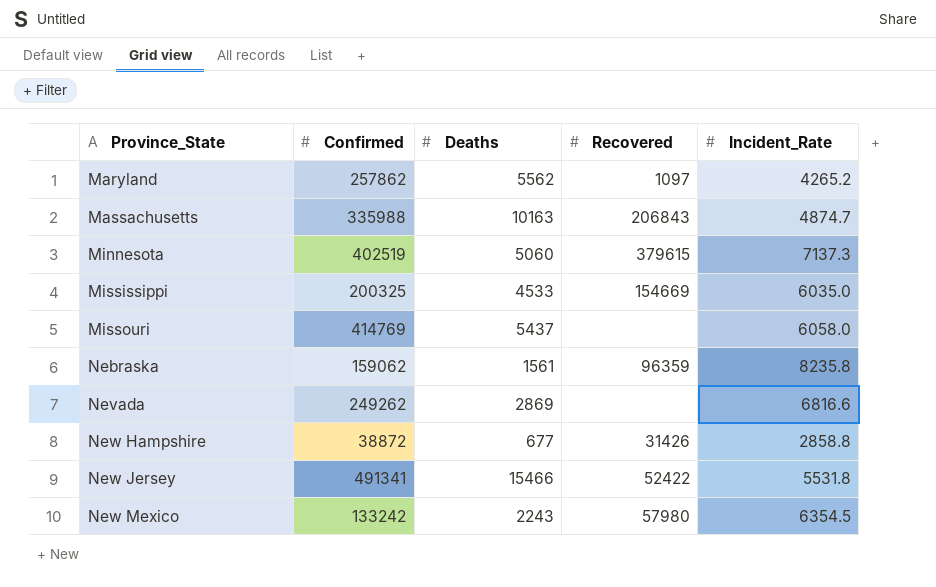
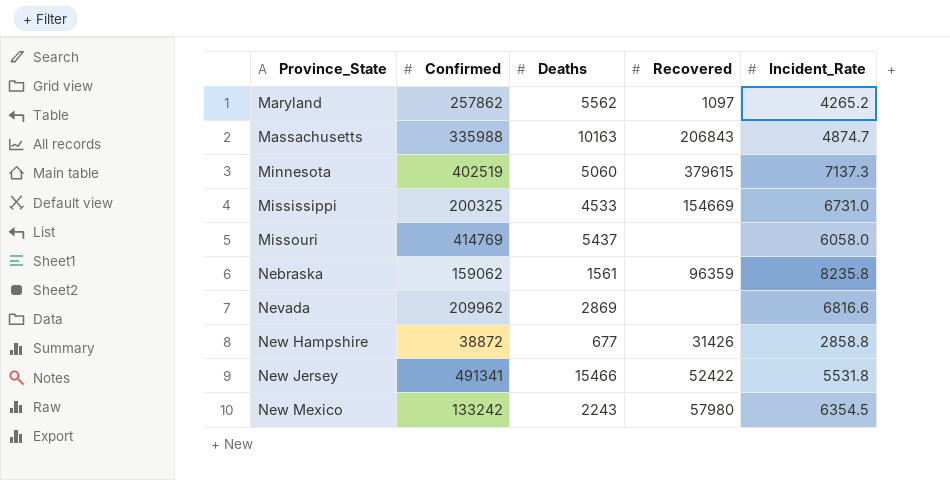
Mississippi | Incident_Rate: 6035.0 -> 6731.0
Nevada | Confirmed: 249262 -> 209962

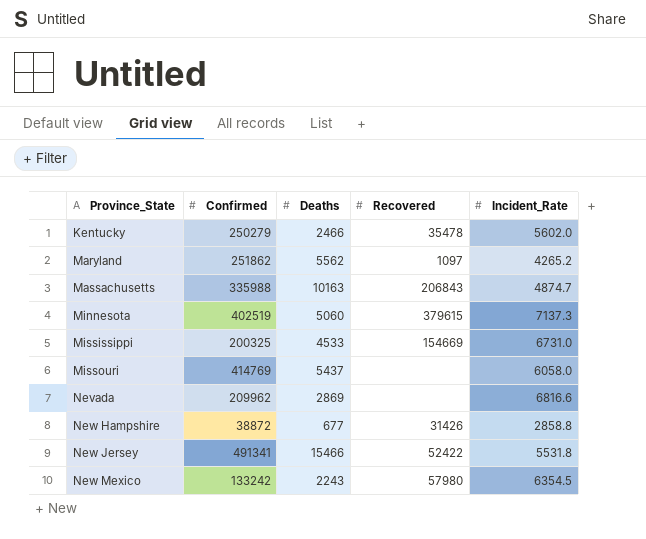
row Nebraska: 159062 | 1561 | 96359 | 8235.8 -> none
row Kentucky: none -> 250279 | 2466 | 35478 | 5602.0
Maryland | Confirmed: 257862 -> 251862

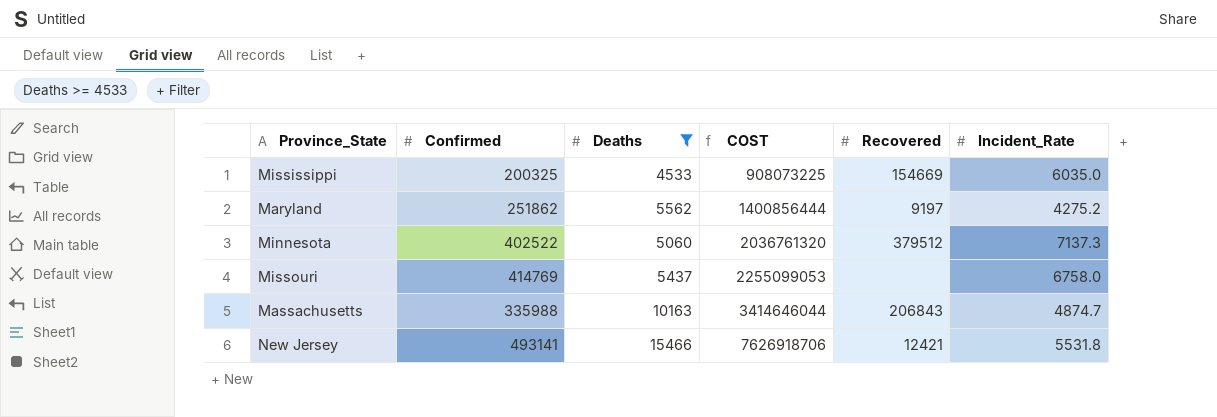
filter: none -> Deaths >= 4533
row order: Province_State ascending -> COST ascending
column COST | formula: none -> [Confirmed] * [Deaths]
Mississippi | Incident_Rate: 6731.0 -> 6035.0
Maryland | Recovered: 1097 -> 9197
Maryland | Incident_Rate: 4265.2 -> 4275.2
Minnesota | Confirmed: 402519 -> 402522
Minnesota | Recovered: 379615 -> 379512
Missouri | Incident_Rate: 6058.0 -> 6758.0
New Jersey | Confirmed: 491341 -> 493141
New Jersey | Recovered: 52422 -> 12421

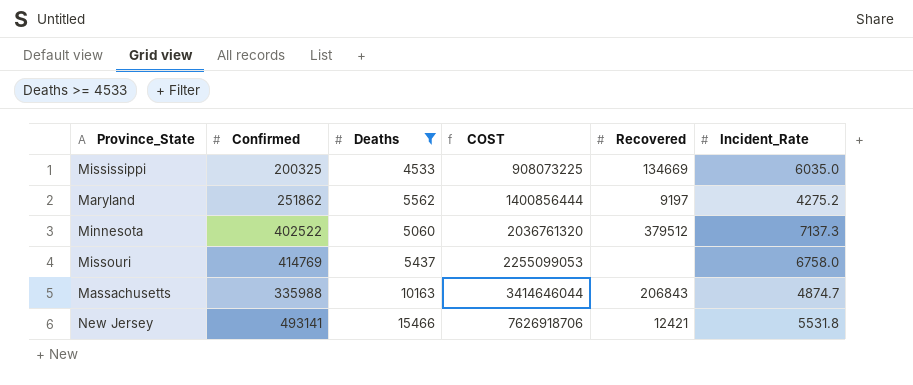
Mississippi | Recovered: 154669 -> 134669

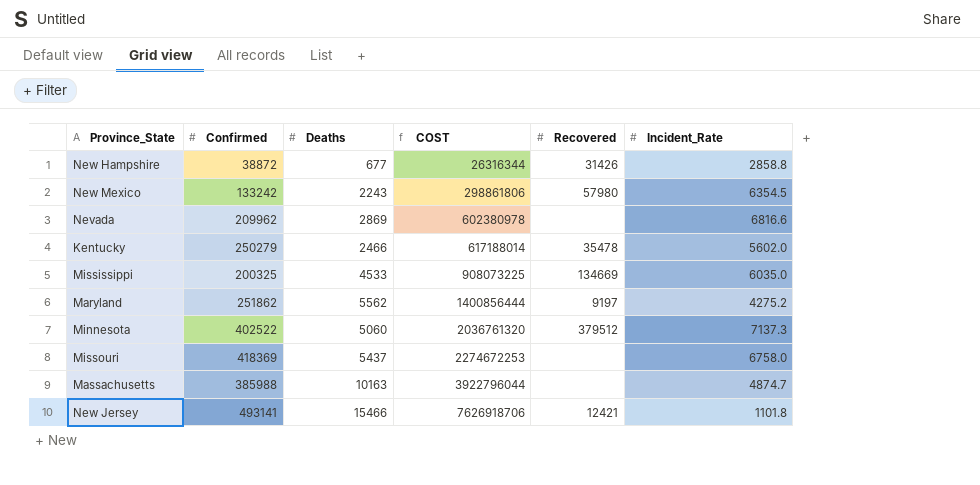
filter: Deaths >= 4533 -> none
Missouri | Confirmed: 414769 -> 418369
Missouri | COST: 2255099053 -> 2274672253
Massachusetts | Confirmed: 335988 -> 385988
Massachusetts | COST: 3414646044 -> 3922796044
Massachusetts | Recovered: 206843 -> none
New Jersey | Incident_Rate: 5531.8 -> 1101.8

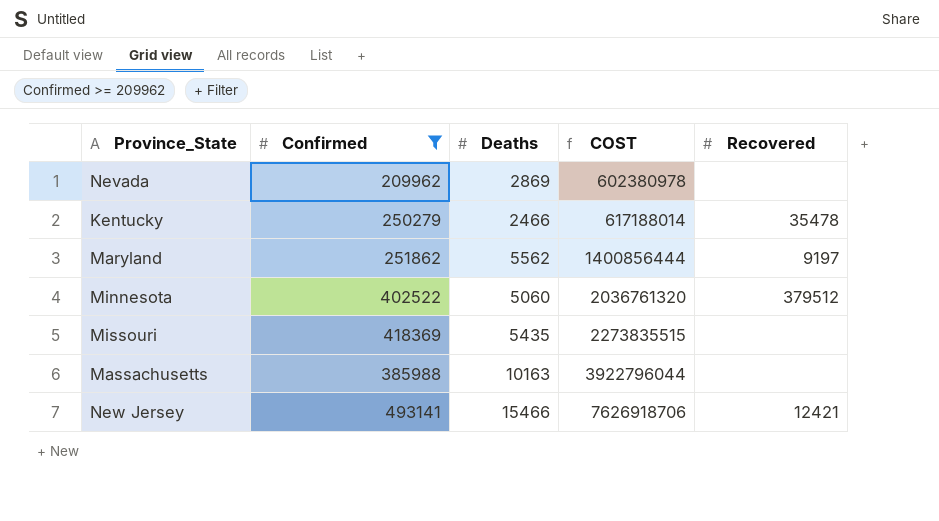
filter: none -> Confirmed >= 209962
column Incident_Rate | position: 6 -> none
Missouri | Deaths: 5437 -> 5435
Missouri | COST: 2274672253 -> 2273835515

